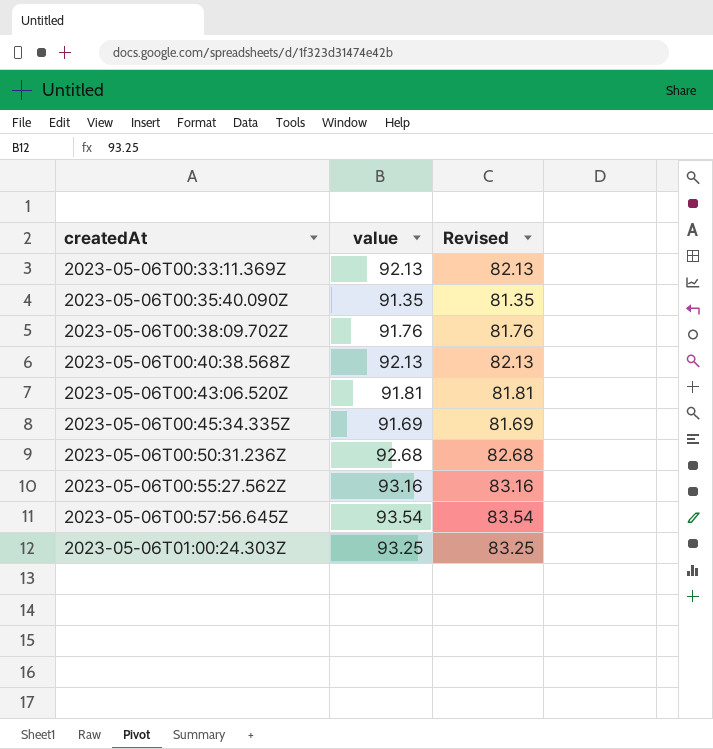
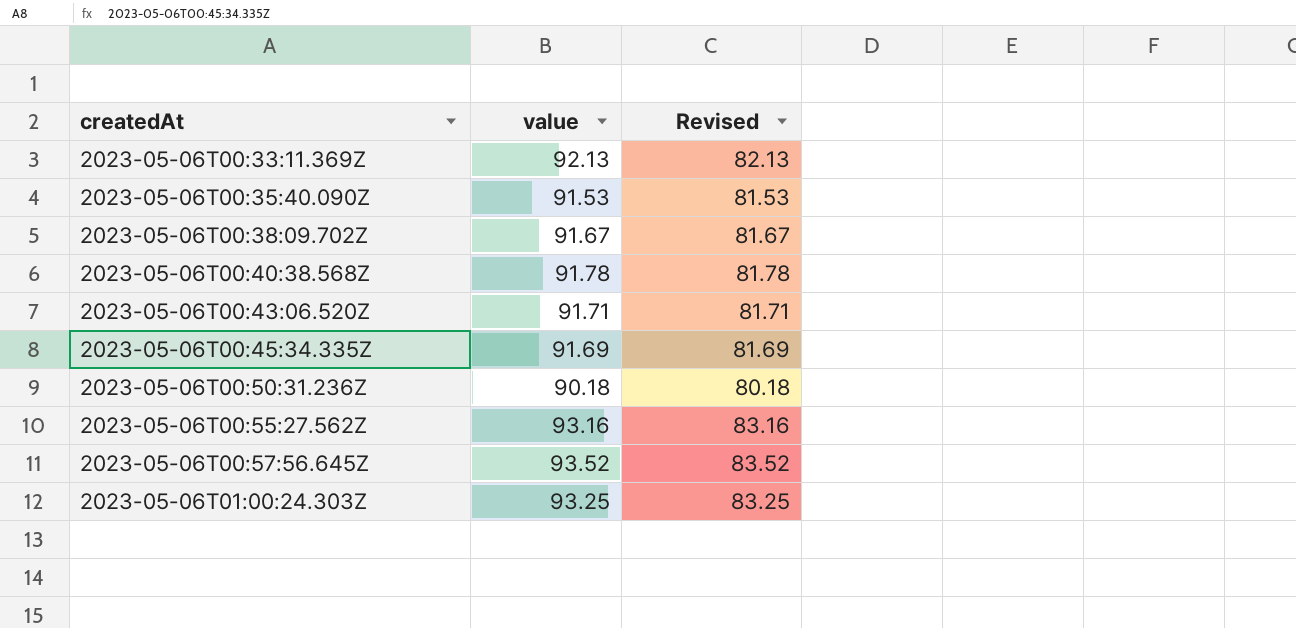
2023-05-06T00:35:40.090Z | value: 91.35 -> 91.53
2023-05-06T00:35:40.090Z | Revised: 81.35 -> 81.53
2023-05-06T00:38:09.702Z | value: 91.76 -> 91.67
2023-05-06T00:38:09.702Z | Revised: 81.76 -> 81.67
2023-05-06T00:40:38.568Z | value: 92.13 -> 91.78
2023-05-06T00:40:38.568Z | Revised: 82.13 -> 81.78
2023-05-06T00:43:06.520Z | value: 91.81 -> 91.71
2023-05-06T00:43:06.520Z | Revised: 81.81 -> 81.71
2023-05-06T00:50:31.236Z | value: 92.68 -> 90.18
2023-05-06T00:50:31.236Z | Revised: 82.68 -> 80.18
2023-05-06T00:57:56.645Z | value: 93.54 -> 93.52
2023-05-06T00:57:56.645Z | Revised: 83.54 -> 83.52

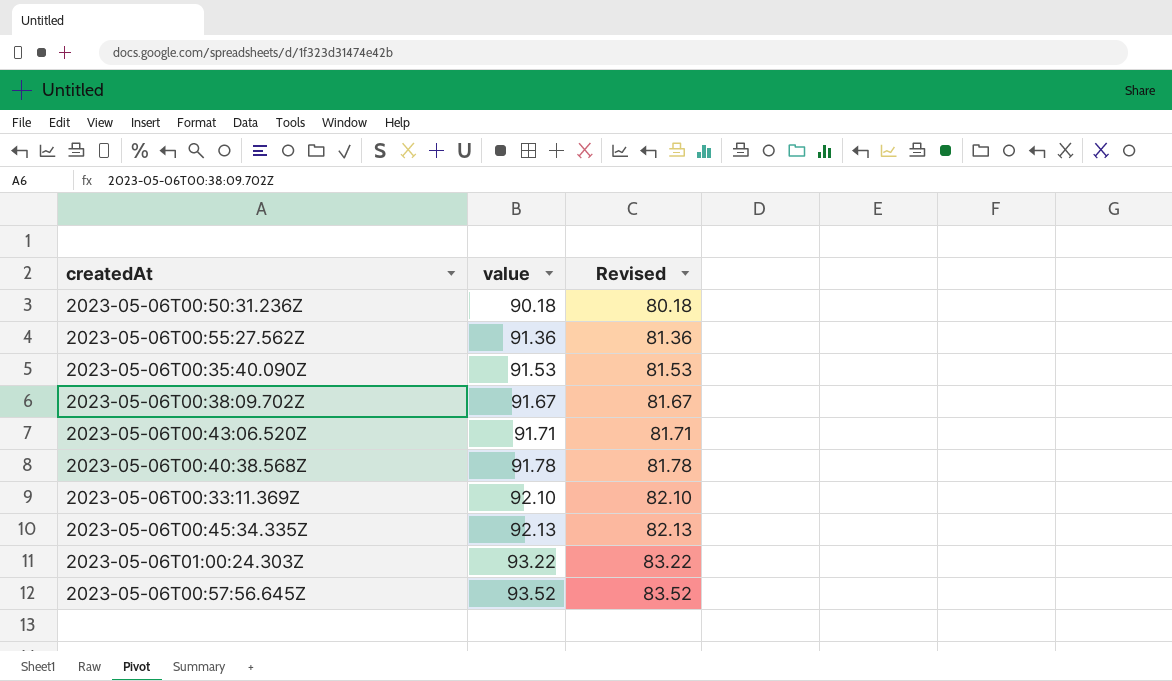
row order: createdAt ascending -> value ascending
2023-05-06T00:55:27.562Z | value: 93.16 -> 91.36
2023-05-06T00:55:27.562Z | Revised: 83.16 -> 81.36
2023-05-06T00:33:11.369Z | value: 92.13 -> 92.10
2023-05-06T00:33:11.369Z | Revised: 82.13 -> 82.10
2023-05-06T00:45:34.335Z | value: 91.69 -> 92.13
2023-05-06T00:45:34.335Z | Revised: 81.69 -> 82.13
2023-05-06T01:00:24.303Z | value: 93.25 -> 93.22
2023-05-06T01:00:24.303Z | Revised: 83.25 -> 83.22

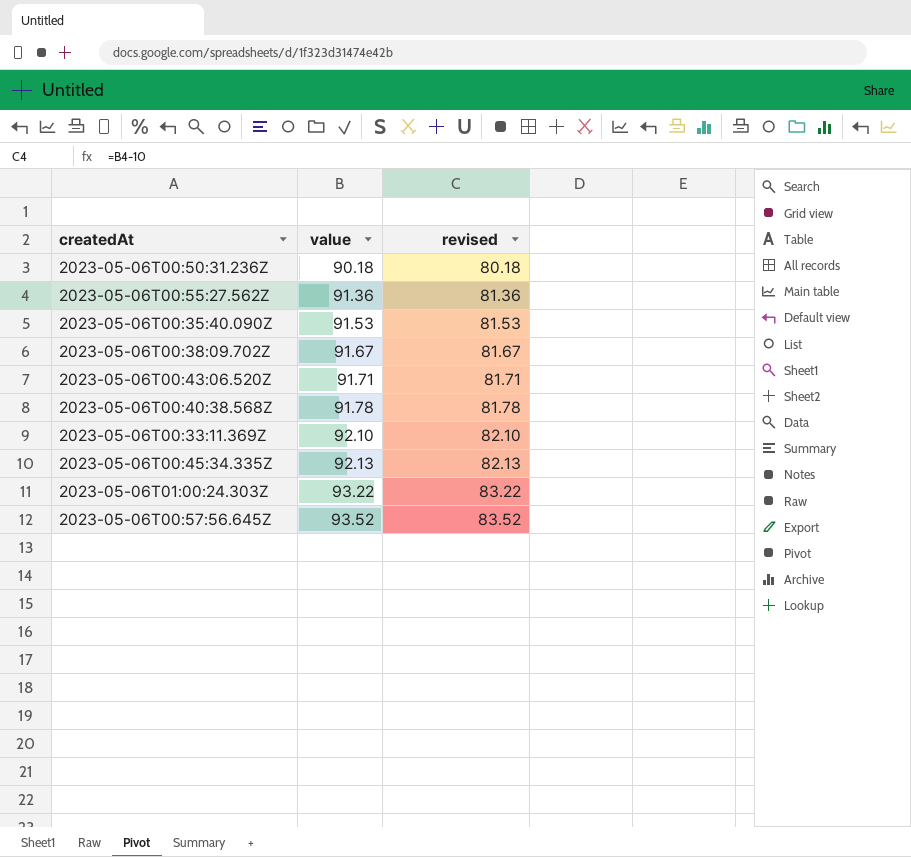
column name: Revised -> revised

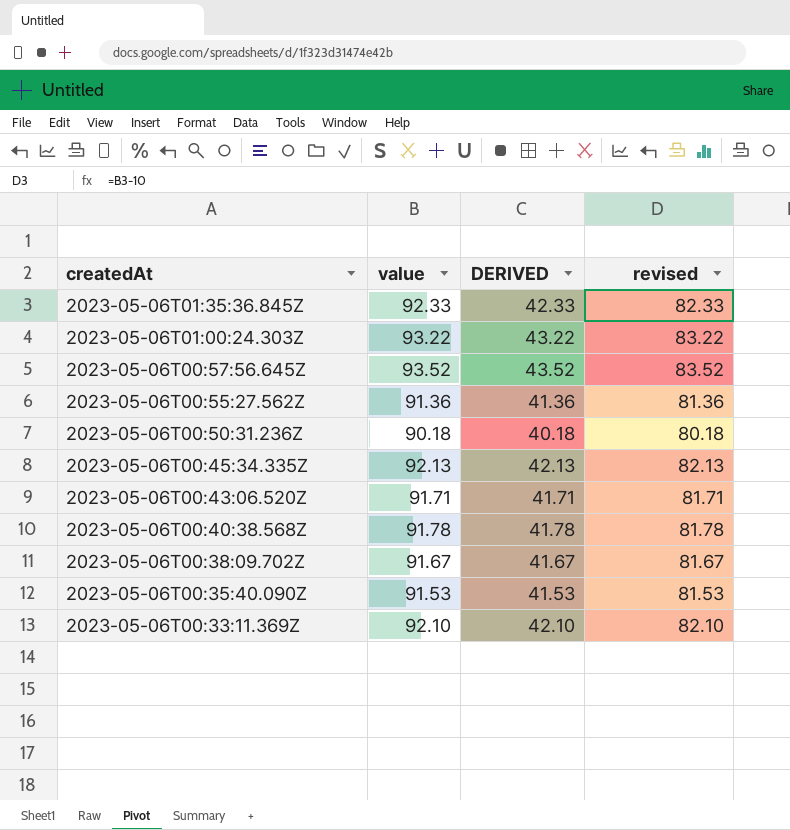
row order: value ascending -> createdAt descending
column DERIVED | formula: none -> [value] - 50
row 2023-05-06T01:35:36.845Z: none -> 92.33 | 42.33 | 82.33

